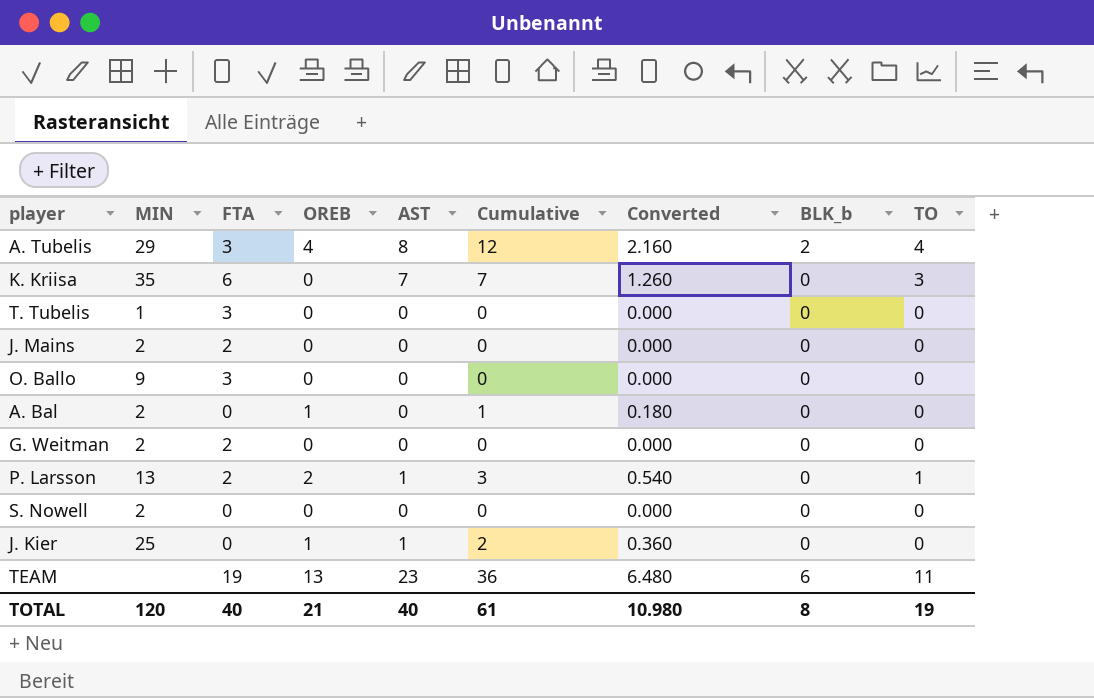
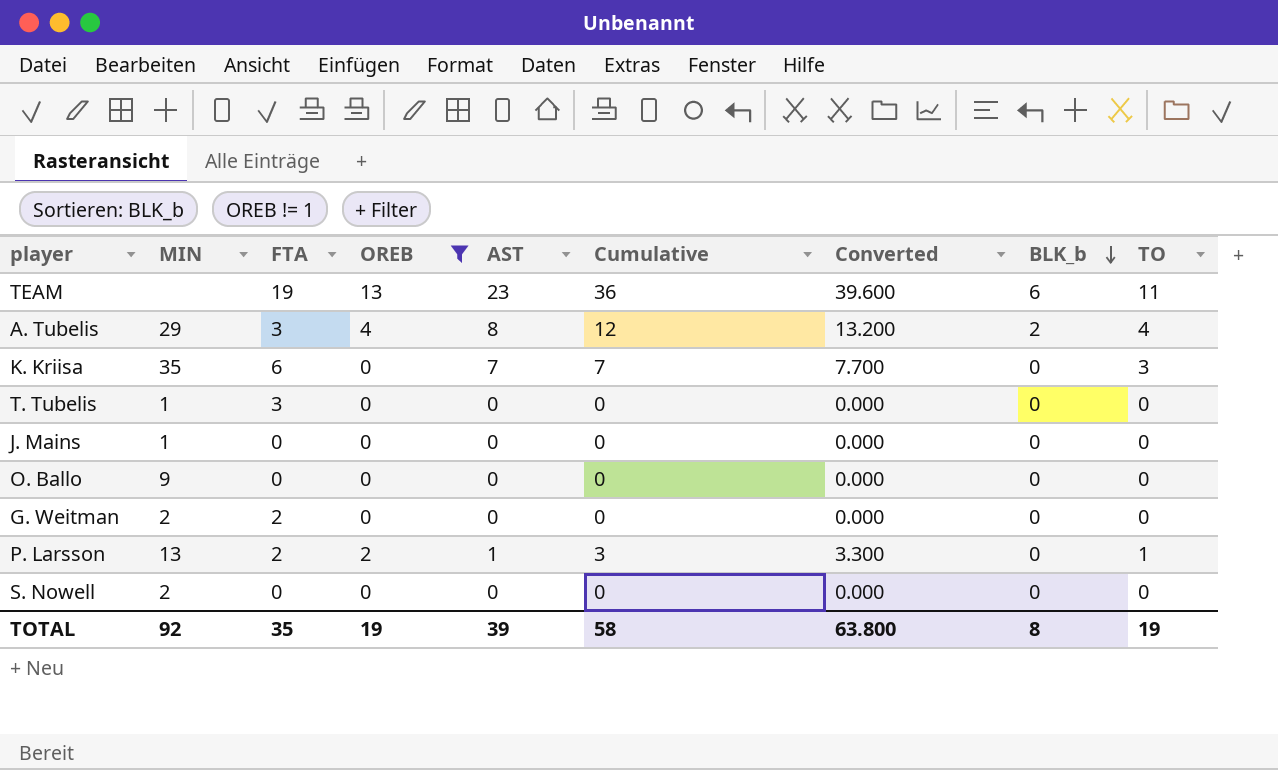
filter: none -> OREB != 1
row order: none -> BLK_b descending
column Converted | formula: [Cumulative] * 0.18 -> [Cumulative] * 1.1
J. Mains | MIN: 2 -> 1
J. Mains | FTA: 2 -> 0
O. Ballo | FTA: 3 -> 0
TOTAL | MIN: 120 -> 92
TOTAL | FTA: 40 -> 35
TOTAL | OREB: 21 -> 19
TOTAL | AST: 40 -> 39
TOTAL | Cumulative: 61 -> 58
TOTAL | Converted: 10.980 -> 63.800

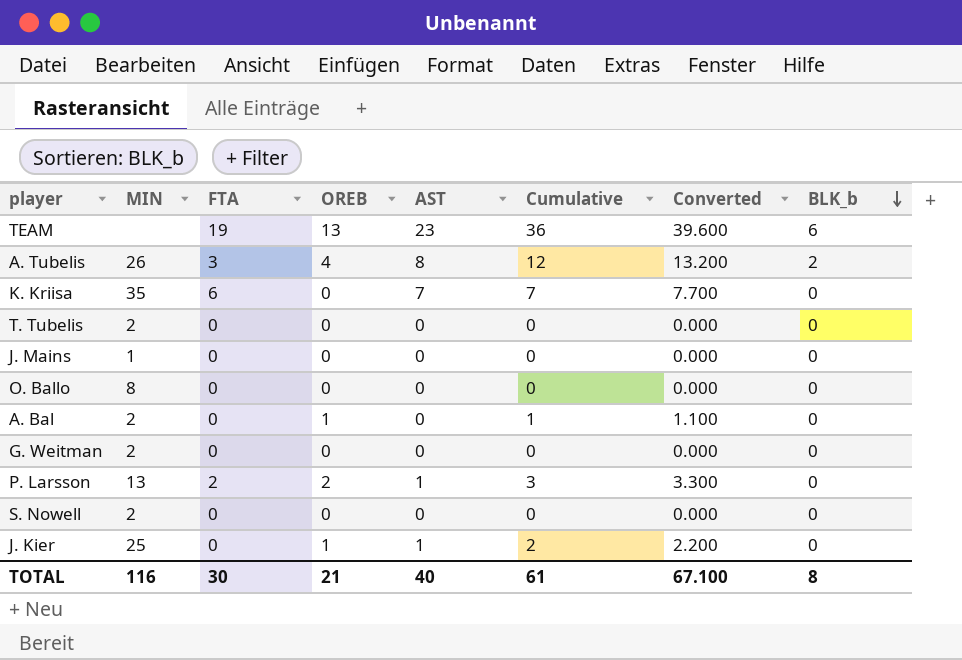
filter: OREB != 1 -> none
column TO | position: 9 -> none
A. Tubelis | MIN: 29 -> 26
T. Tubelis | MIN: 1 -> 2
T. Tubelis | FTA: 3 -> 0
O. Ballo | MIN: 9 -> 8
G. Weitman | FTA: 2 -> 0
TOTAL | MIN: 92 -> 116
TOTAL | FTA: 35 -> 30
TOTAL | OREB: 19 -> 21
TOTAL | AST: 39 -> 40
TOTAL | Cumulative: 58 -> 61
TOTAL | Converted: 63.800 -> 67.100

